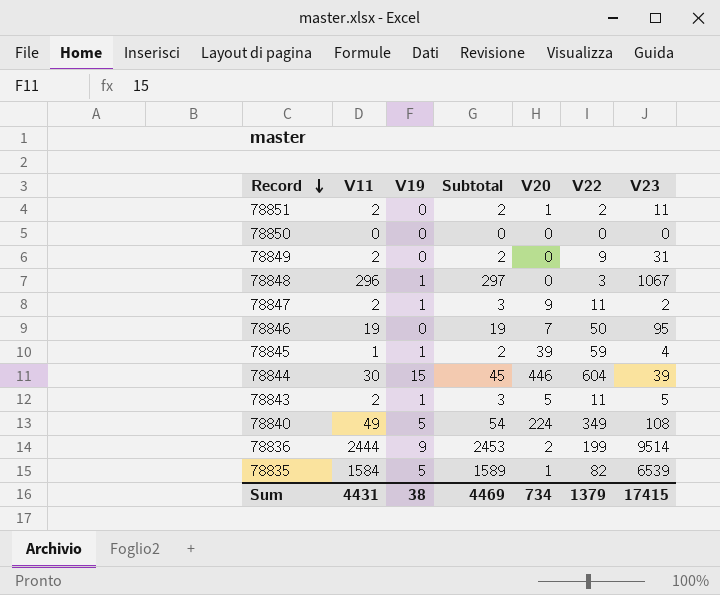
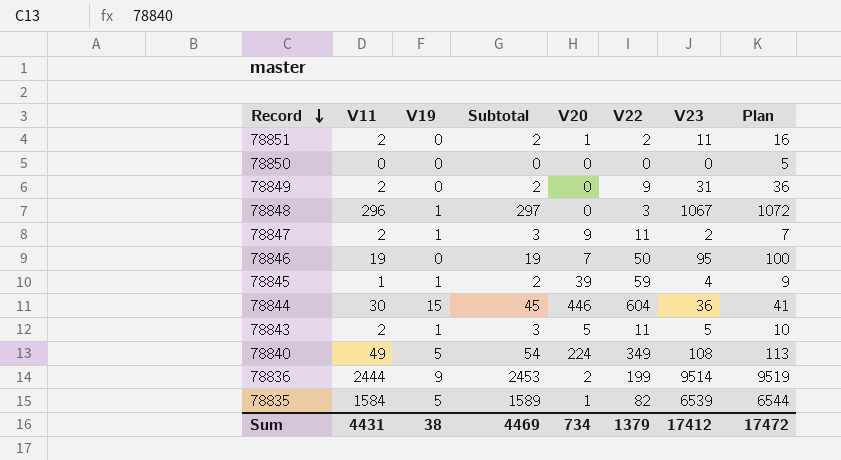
column Plan | formula: none -> [V23] + 5
78844 | V23: 39 -> 36
Sum | V23: 17415 -> 17412

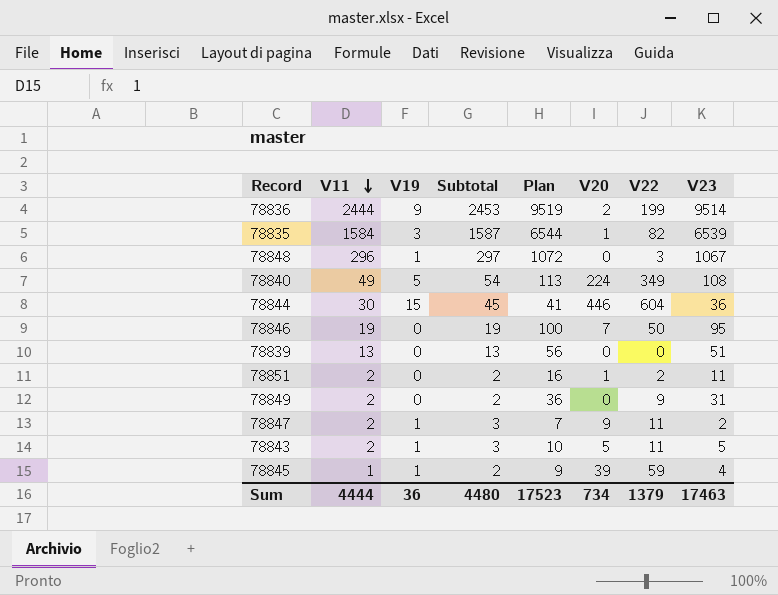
row order: Record descending -> V11 descending
column Plan | position: 8 -> 5
row 78850: 0 | 0 | 0 | 0 | 0 | 0 | 5 -> none
78835 | V19: 5 -> 3
78835 | Subtotal: 1589 -> 1587
row 78839: none -> 13 | 0 | 13 | 56 | 0 | 0 | 51
Sum | V11: 4431 -> 4444
Sum | V19: 38 -> 36
Sum | Subtotal: 4469 -> 4480
Sum | Plan: 17472 -> 17523
Sum | V23: 17412 -> 17463

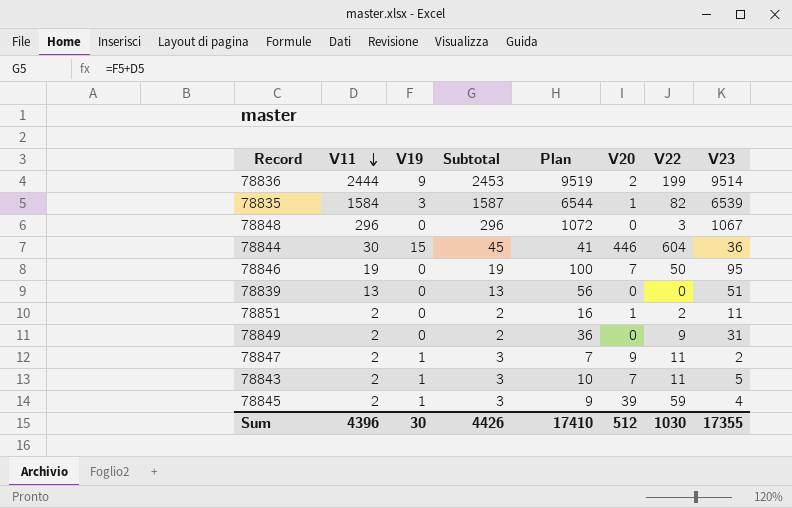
row 78840: 49 | 5 | 54 | 113 | 224 | 349 | 108 -> none
78848 | V19: 1 -> 0
78848 | Subtotal: 297 -> 296
78843 | V20: 5 -> 7
78845 | V11: 1 -> 2
78845 | Subtotal: 2 -> 3
Sum | V11: 4444 -> 4396
Sum | V19: 36 -> 30
Sum | Subtotal: 4480 -> 4426
Sum | Plan: 17523 -> 17410
Sum | V20: 734 -> 512
Sum | V22: 1379 -> 1030
Sum | V23: 17463 -> 17355

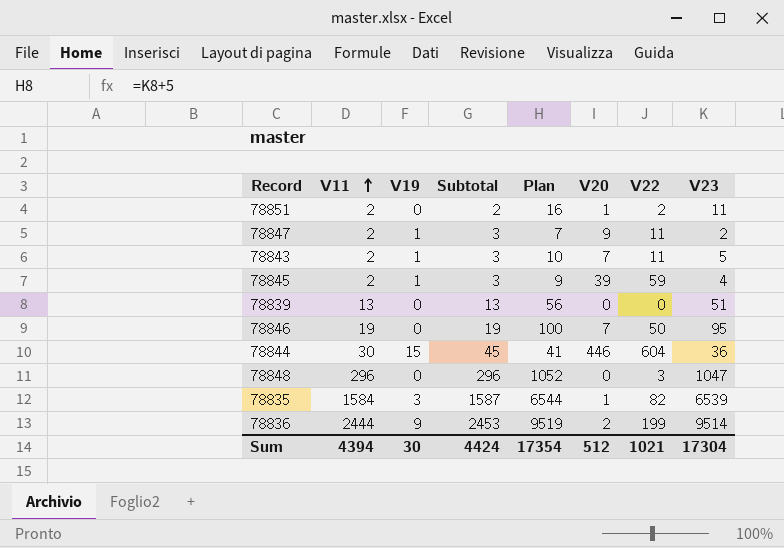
row order: V11 descending -> V11 ascending
row 78849: 2 | 0 | 2 | 36 | 0 | 9 | 31 -> none
78848 | Plan: 1072 -> 1052
78848 | V23: 1067 -> 1047
Sum | V11: 4396 -> 4394
Sum | Subtotal: 4426 -> 4424
Sum | Plan: 17410 -> 17354
Sum | V22: 1030 -> 1021
Sum | V23: 17355 -> 17304

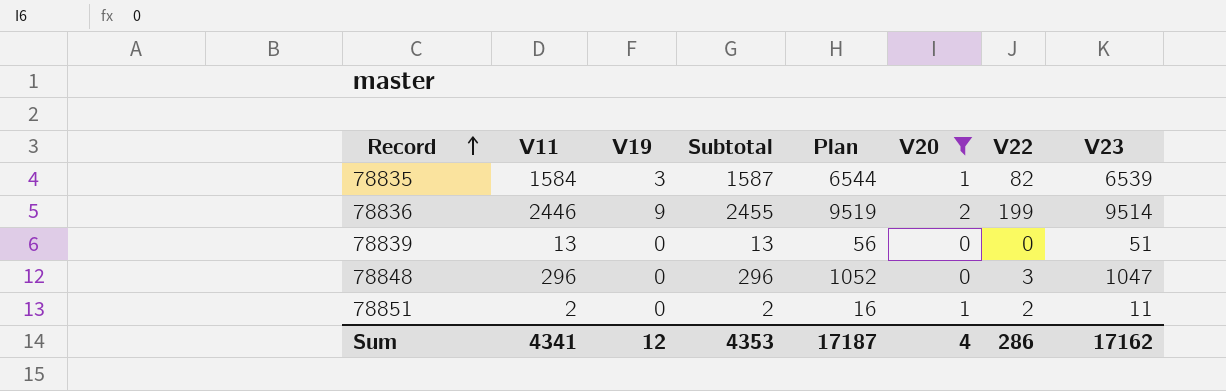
filter: none -> V20 <= 2
row order: V11 ascending -> Record ascending
78836 | V11: 2444 -> 2446
78836 | Subtotal: 2453 -> 2455
Sum | V11: 4394 -> 4341
Sum | V19: 30 -> 12
Sum | Subtotal: 4424 -> 4353
Sum | Plan: 17354 -> 17187
Sum | V20: 512 -> 4
Sum | V22: 1021 -> 286
Sum | V23: 17304 -> 17162

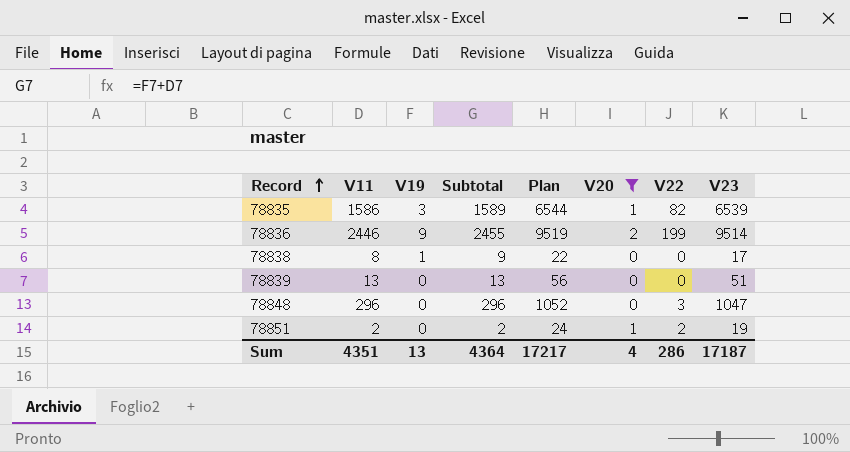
78835 | V11: 1584 -> 1586
78835 | Subtotal: 1587 -> 1589
row 78838: none -> 8 | 1 | 9 | 22 | 0 | 0 | 17
78851 | Plan: 16 -> 24
78851 | V23: 11 -> 19
Sum | V11: 4341 -> 4351
Sum | V19: 12 -> 13
Sum | Subtotal: 4353 -> 4364
Sum | Plan: 17187 -> 17217
Sum | V23: 17162 -> 17187

